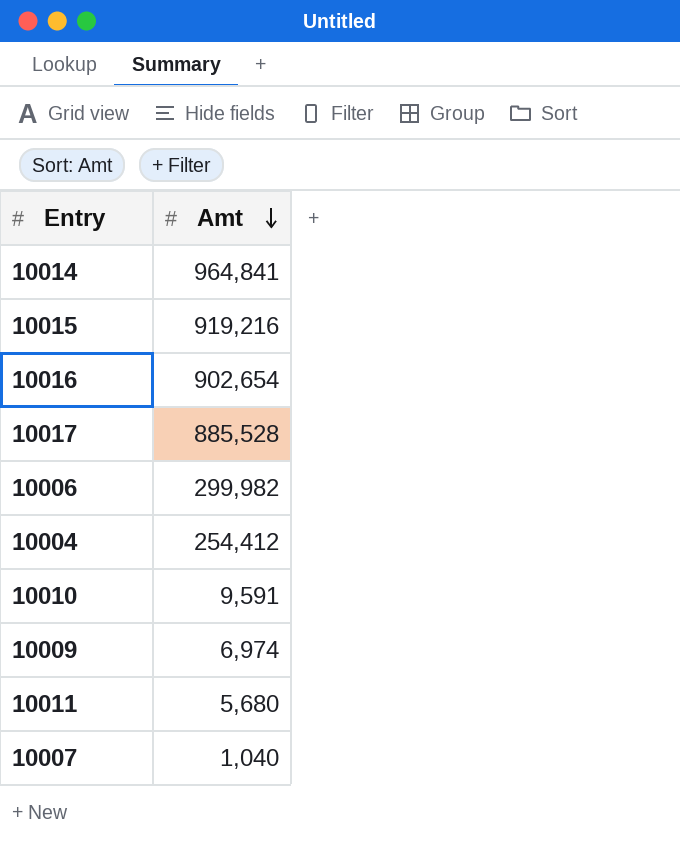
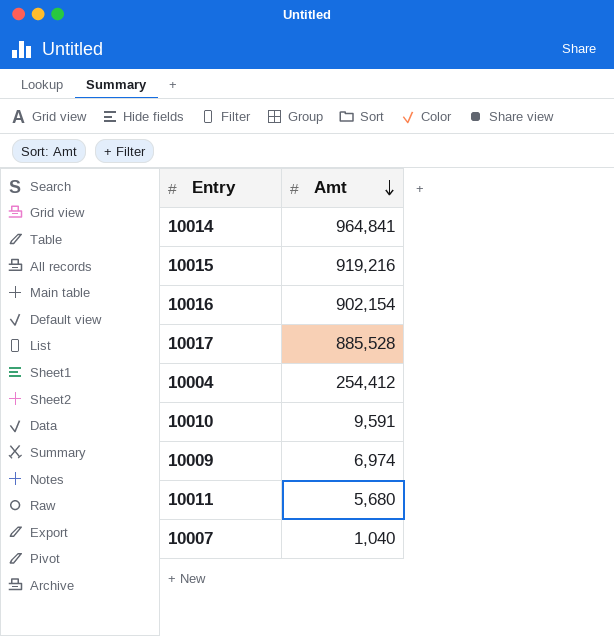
row 10006: 299,982 -> none
10016 | Amt: 902,654 -> 902,154

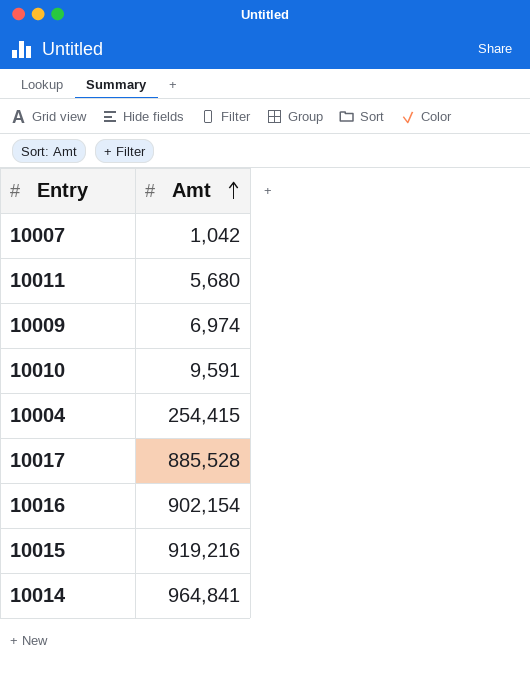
row order: Amt descending -> Amt ascending
10007 | Amt: 1,040 -> 1,042
10004 | Amt: 254,412 -> 254,415

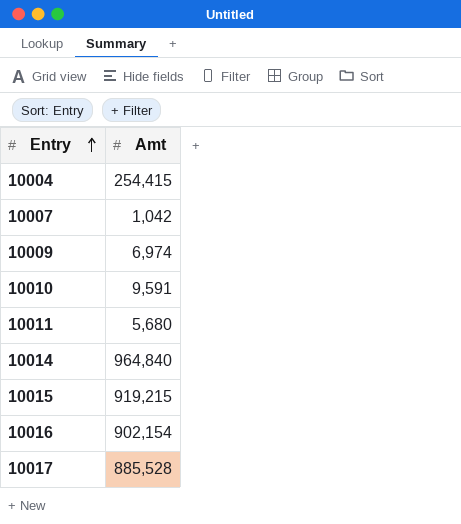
row order: Amt ascending -> Entry ascending
10014 | Amt: 964,841 -> 964,840
10015 | Amt: 919,216 -> 919,215

